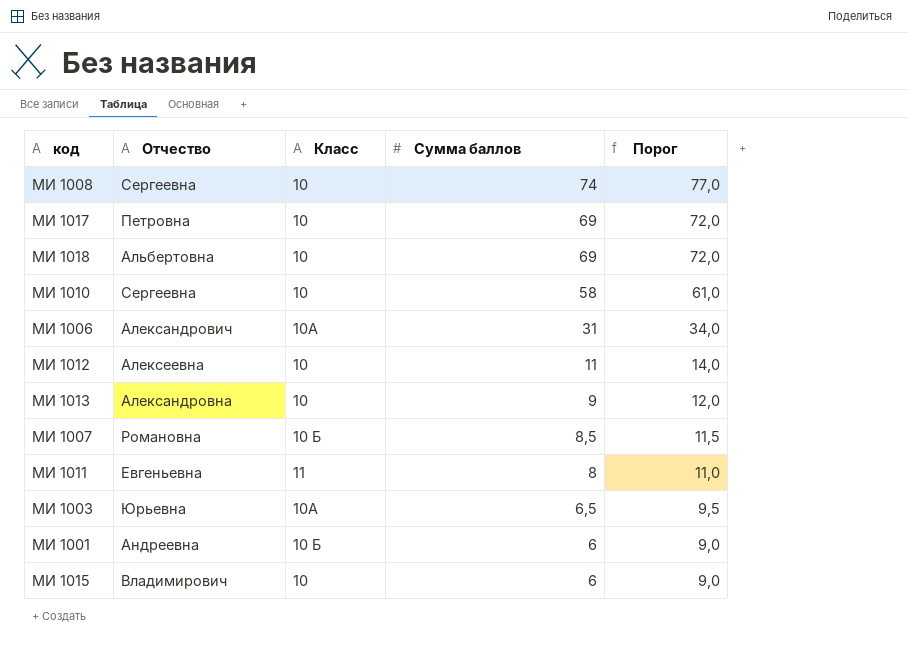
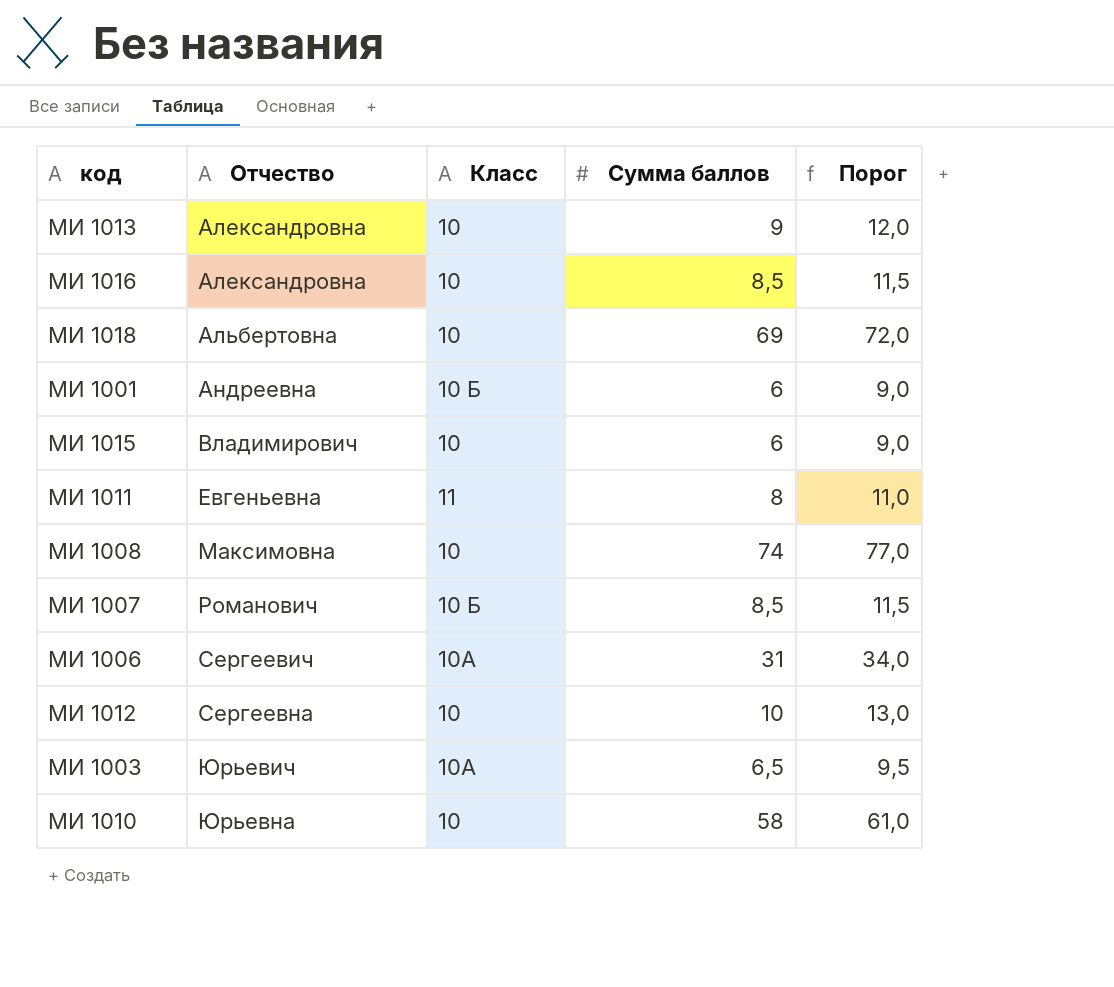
row order: Сумма баллов descending -> Отчество ascending
row МИ 1017: Петровна | 10 | 69 | 72,0 -> none
row МИ 1016: none -> Александровна | 10 | 8,5 | 11,5
МИ 1008 | Отчество: Сергеевна -> Максимовна
МИ 1007 | Отчество: Романовна -> Романович
МИ 1006 | Отчество: Александрович -> Сергеевич
МИ 1012 | Отчество: Алексеевна -> Сергеевна
МИ 1012 | Сумма баллов: 11 -> 10
МИ 1012 | Порог: 14,0 -> 13,0
МИ 1003 | Отчество: Юрьевна -> Юрьевич
МИ 1010 | Отчество: Сергеевна -> Юрьевна

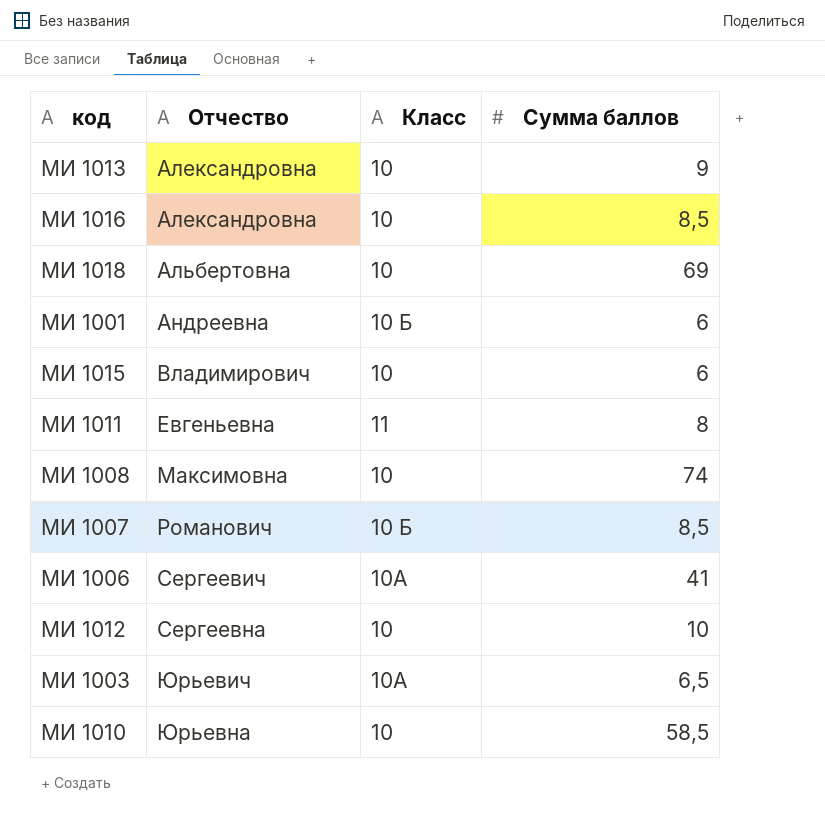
column Порог | formula: [Сумма баллов] + 3 -> none
МИ 1006 | Сумма баллов: 31 -> 41
МИ 1010 | Сумма баллов: 58 -> 58,5

